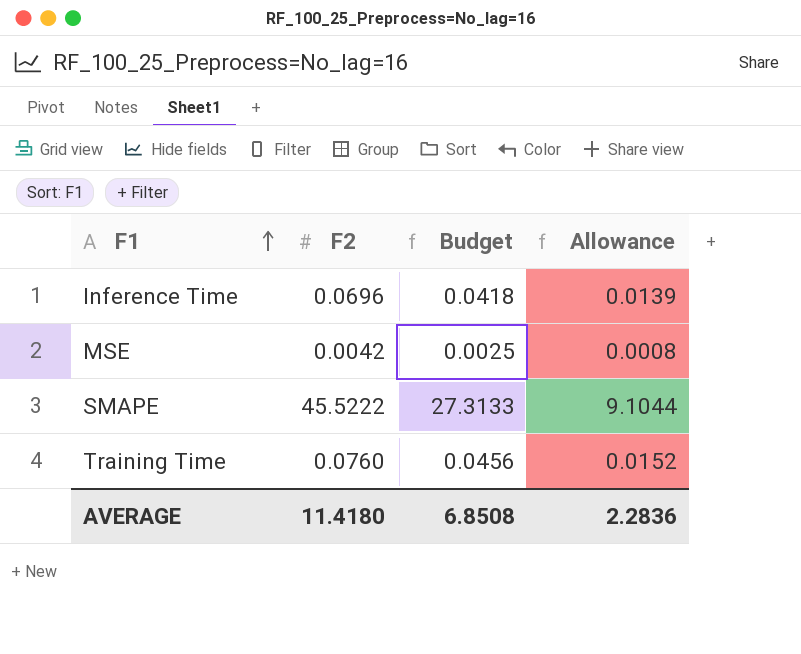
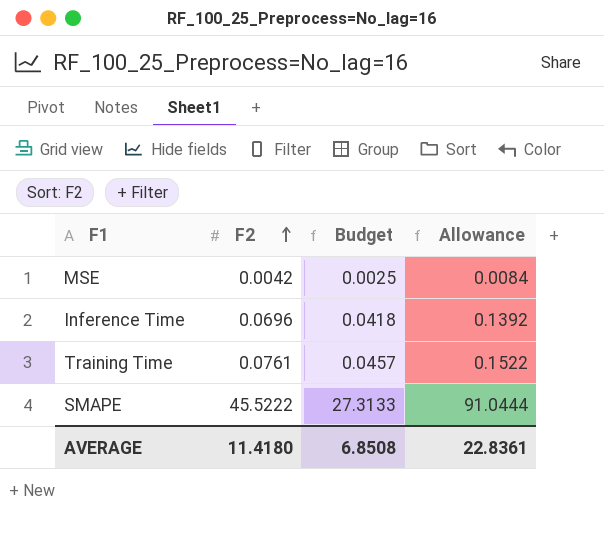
row order: F1 ascending -> F2 ascending
column Allowance | formula: [F2] * 0.2 -> [F2] * 2
Training Time | F2: 0.0760 -> 0.0761
Training Time | Budget: 0.0456 -> 0.0457
AVERAGE | Allowance: 2.2836 -> 22.8361

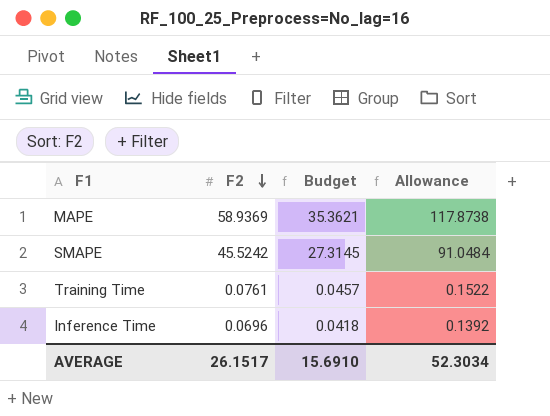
row order: F2 ascending -> F2 descending
row MSE: 0.0042 | 0.0025 | 0.0084 -> none
row MAPE: none -> 58.9369 | 35.3621 | 117.8738
SMAPE | F2: 45.5222 -> 45.5242
SMAPE | Budget: 27.3133 -> 27.3145
SMAPE | Allowance: 91.0444 -> 91.0484
AVERAGE | F2: 11.4180 -> 26.1517
AVERAGE | Budget: 6.8508 -> 15.6910
AVERAGE | Allowance: 22.8361 -> 52.3034

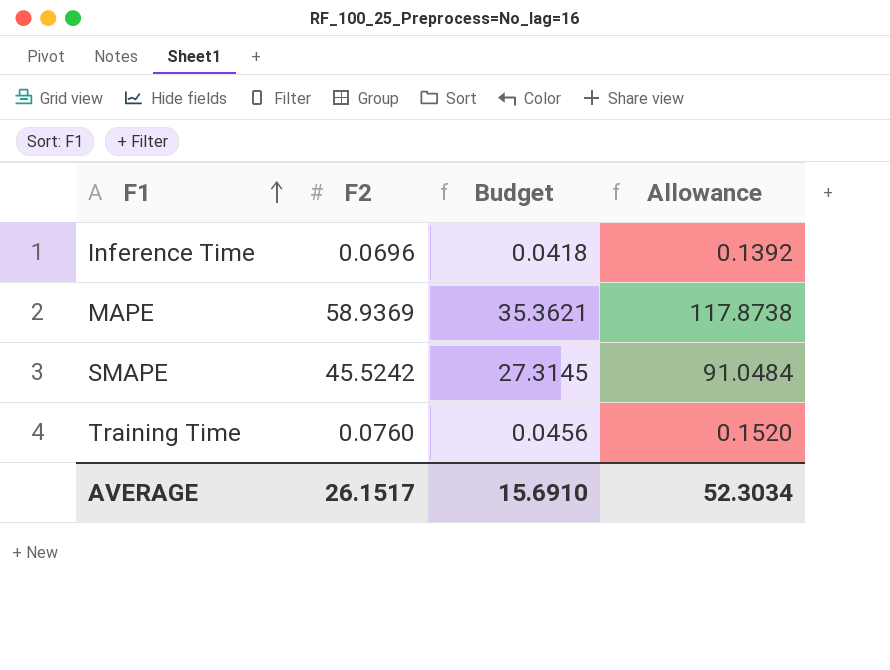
row order: F2 descending -> F1 ascending
Training Time | F2: 0.0761 -> 0.0760
Training Time | Budget: 0.0457 -> 0.0456
Training Time | Allowance: 0.1522 -> 0.1520

